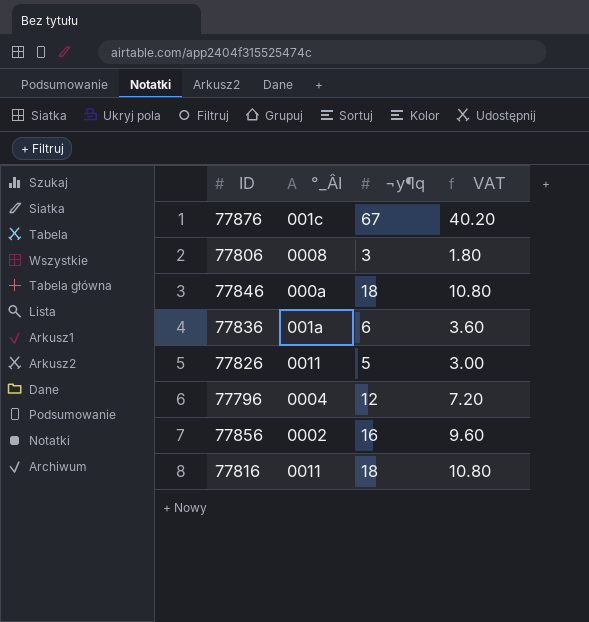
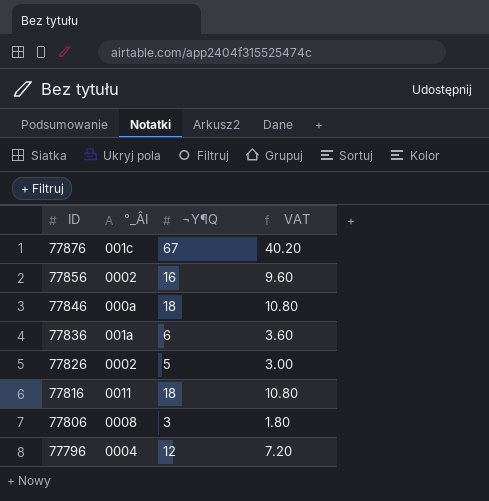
row order: none -> ID descending
column name: ¬y¶q -> ¬Y¶Q
77826 | °_ÂI: 0011 -> 0002

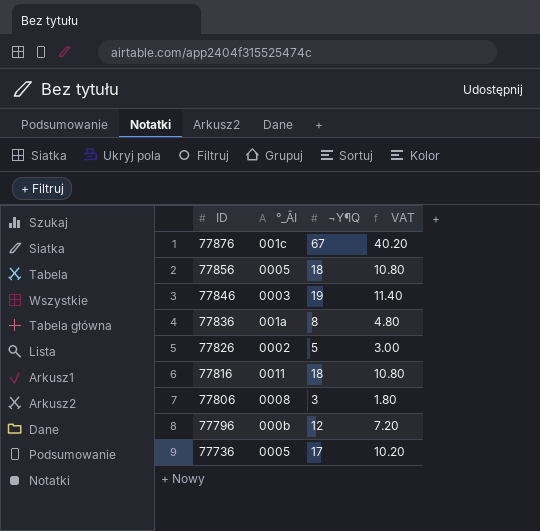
77856 | °_ÂI: 0002 -> 0005
77856 | ¬Y¶Q: 16 -> 18
77856 | VAT: 9.60 -> 10.80
77846 | °_ÂI: 000a -> 0003
77846 | ¬Y¶Q: 18 -> 19
77846 | VAT: 10.80 -> 11.40
77836 | ¬Y¶Q: 6 -> 8
77836 | VAT: 3.60 -> 4.80
77796 | °_ÂI: 0004 -> 000b
row 77736: none -> 0005 | 17 | 10.20

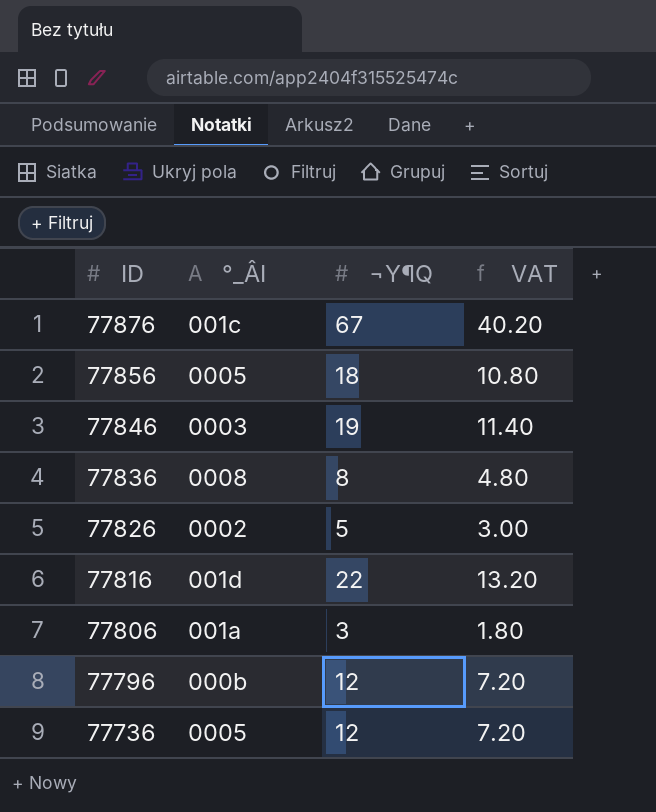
77836 | °_ÂI: 001a -> 0008
77816 | °_ÂI: 0011 -> 001d
77816 | ¬Y¶Q: 18 -> 22
77816 | VAT: 10.80 -> 13.20
77806 | °_ÂI: 0008 -> 001a
77736 | ¬Y¶Q: 17 -> 12
77736 | VAT: 10.20 -> 7.20

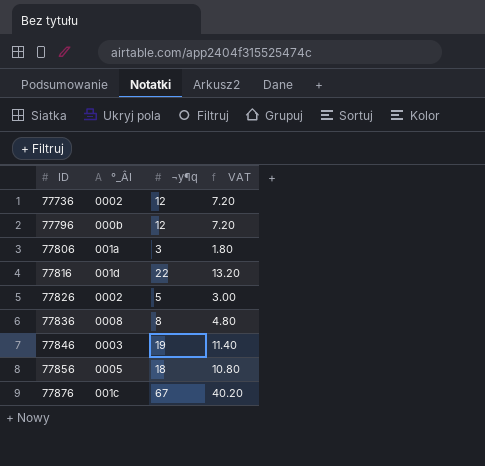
row order: ID descending -> ID ascending
column name: ¬Y¶Q -> ¬y¶q
77736 | °_ÂI: 0005 -> 0002

